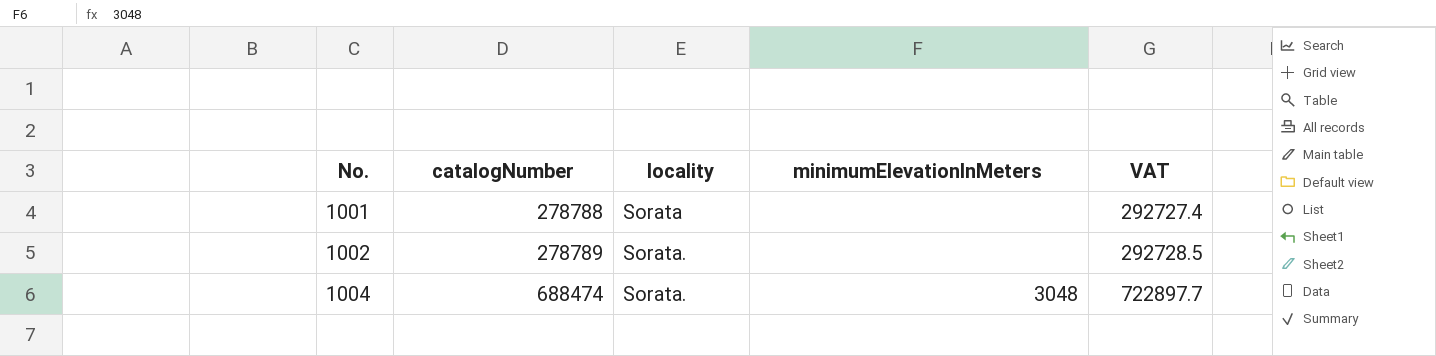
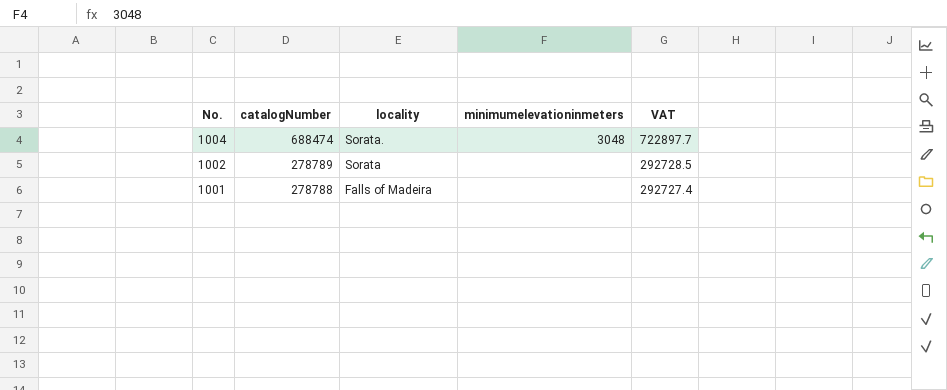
row order: No. ascending -> No. descending
column name: minimumElevationInMeters -> minimumelevationinmeters
1002 | locality: Sorata. -> Sorata
1001 | locality: Sorata -> Falls of Madeira

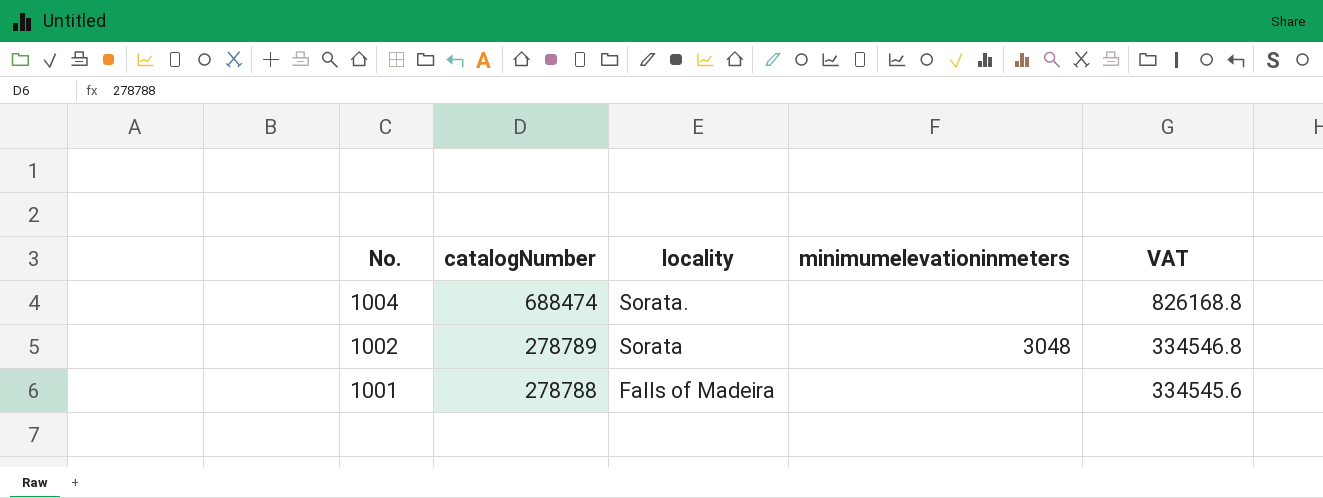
column VAT | formula: [catalogNumber] * 1.05 -> [catalogNumber] * 1.2
1004 | minimumelevationinmeters: 3048 -> none
1002 | minimumelevationinmeters: none -> 3048

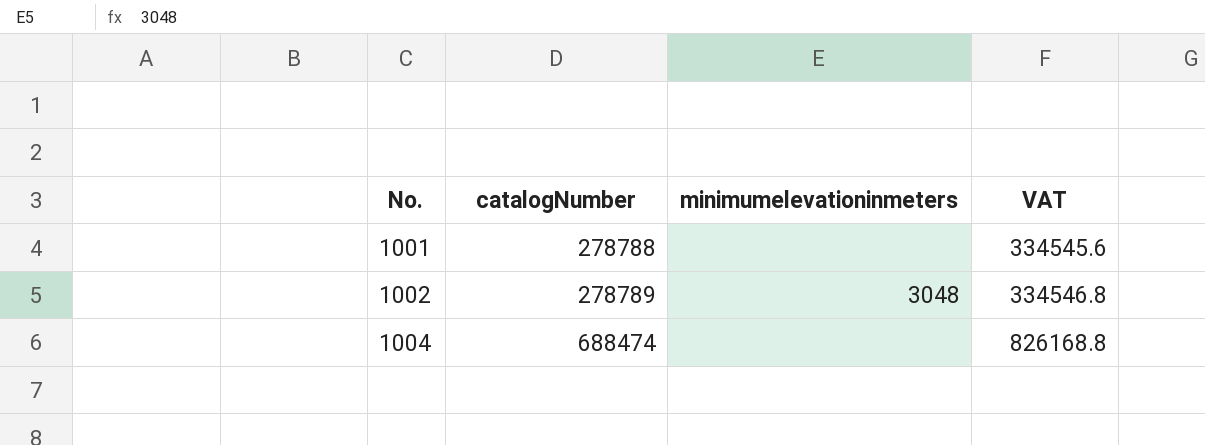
row order: No. descending -> No. ascending
column locality | position: 3 -> none

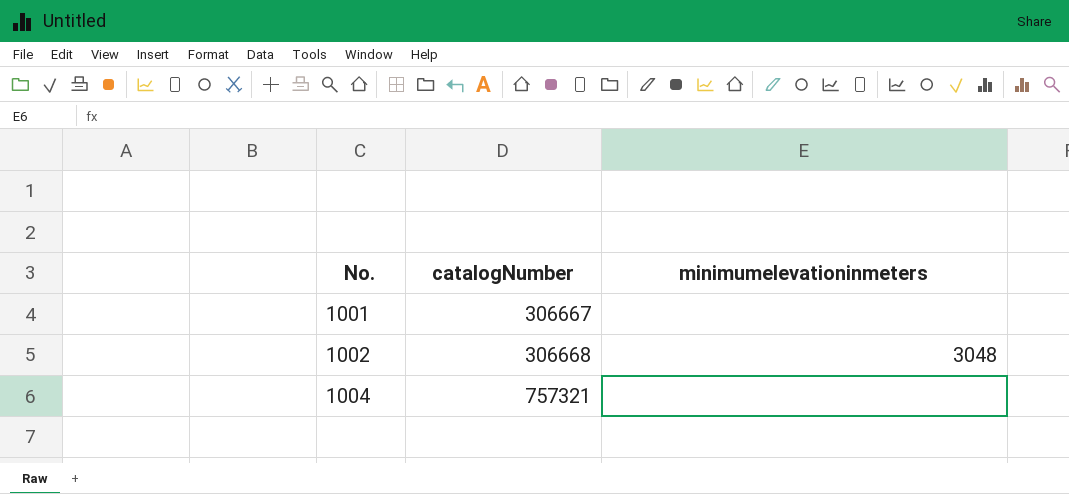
column VAT | formula: [catalogNumber] * 1.2 -> none
1001 | catalogNumber: 278788 -> 306667
1002 | catalogNumber: 278789 -> 306668
1004 | catalogNumber: 688474 -> 757321

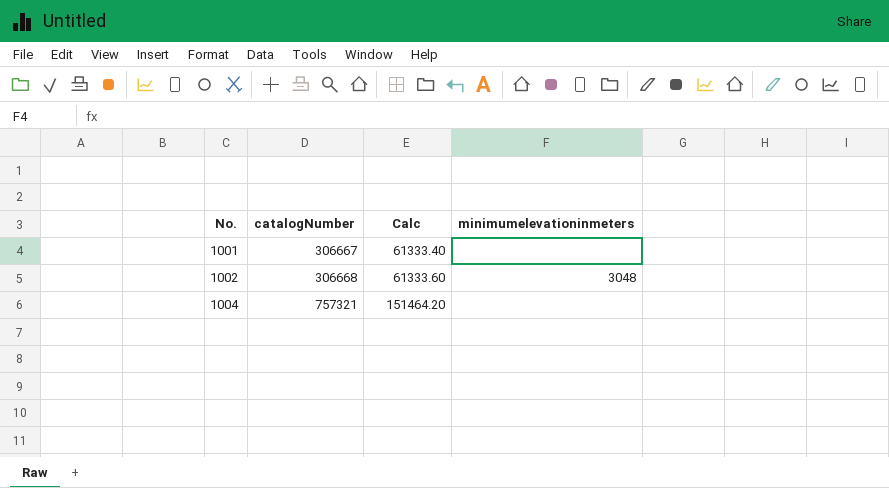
column Calc | formula: none -> [catalogNumber] * 0.2

